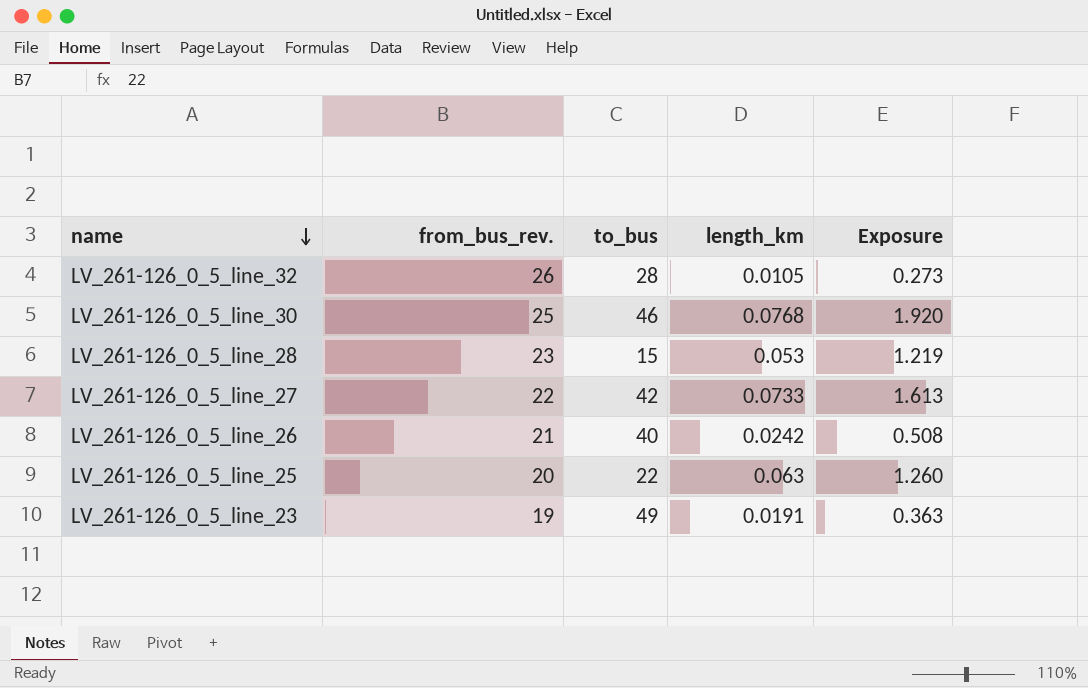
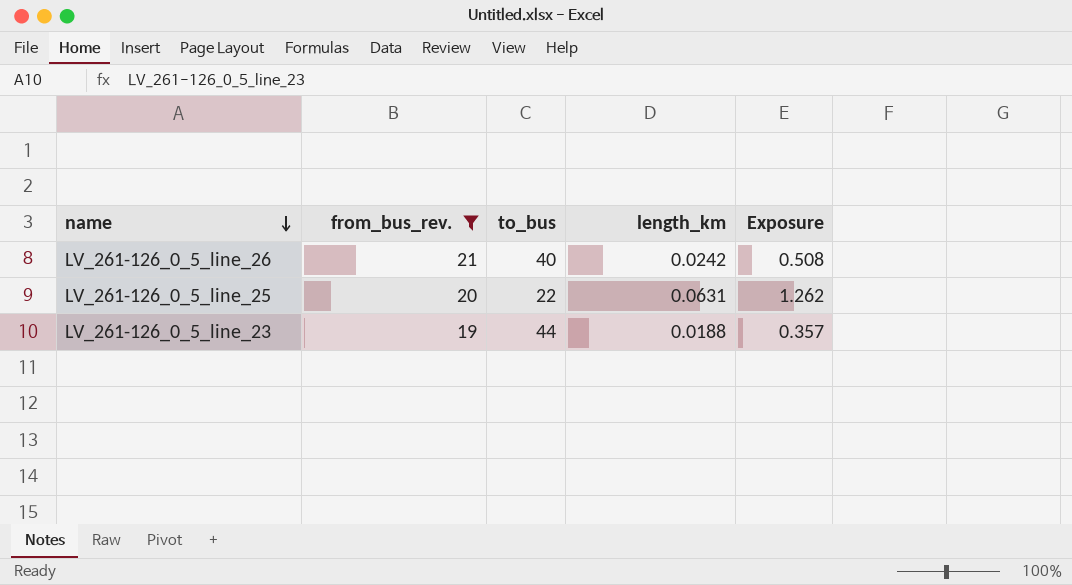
filter: none -> from_bus_rev. <= 21
LV_261-126_0_5_line_25 | length_km: 0.063 -> 0.0631
LV_261-126_0_5_line_25 | Exposure: 1.260 -> 1.262
LV_261-126_0_5_line_23 | to_bus: 49 -> 44
LV_261-126_0_5_line_23 | length_km: 0.0191 -> 0.0188
LV_261-126_0_5_line_23 | Exposure: 0.363 -> 0.357

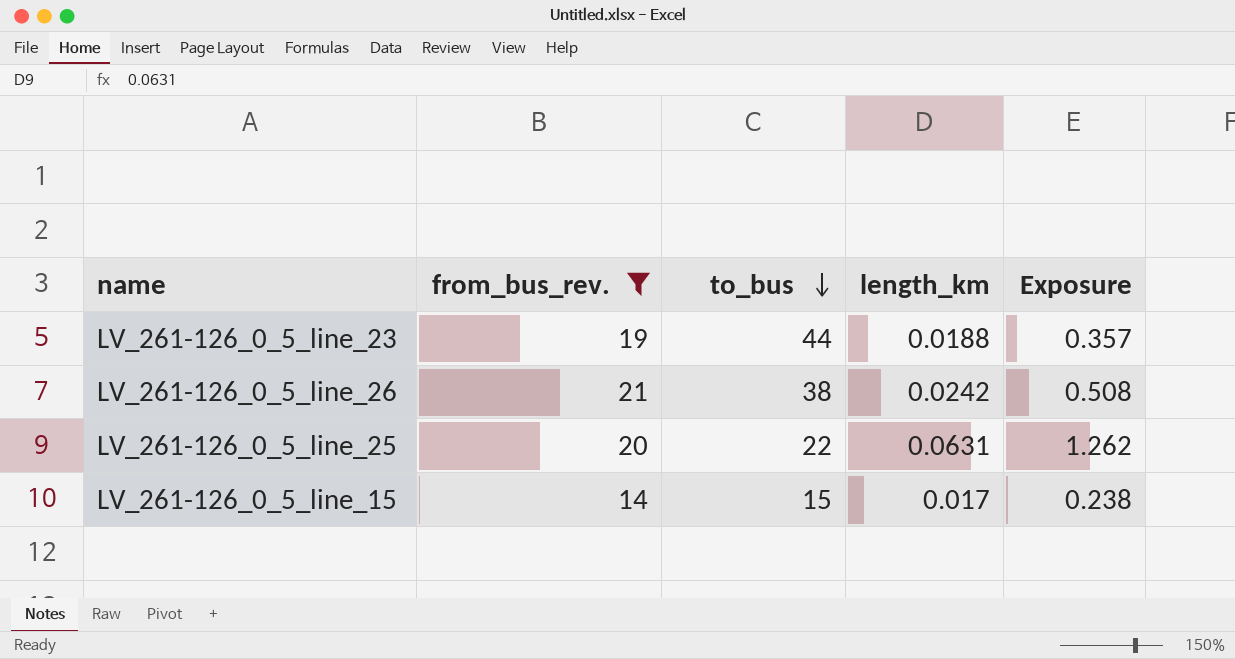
row order: name descending -> to_bus descending
LV_261-126_0_5_line_26 | to_bus: 40 -> 38
row LV_261-126_0_5_line_15: none -> 14 | 15 | 0.017 | 0.238

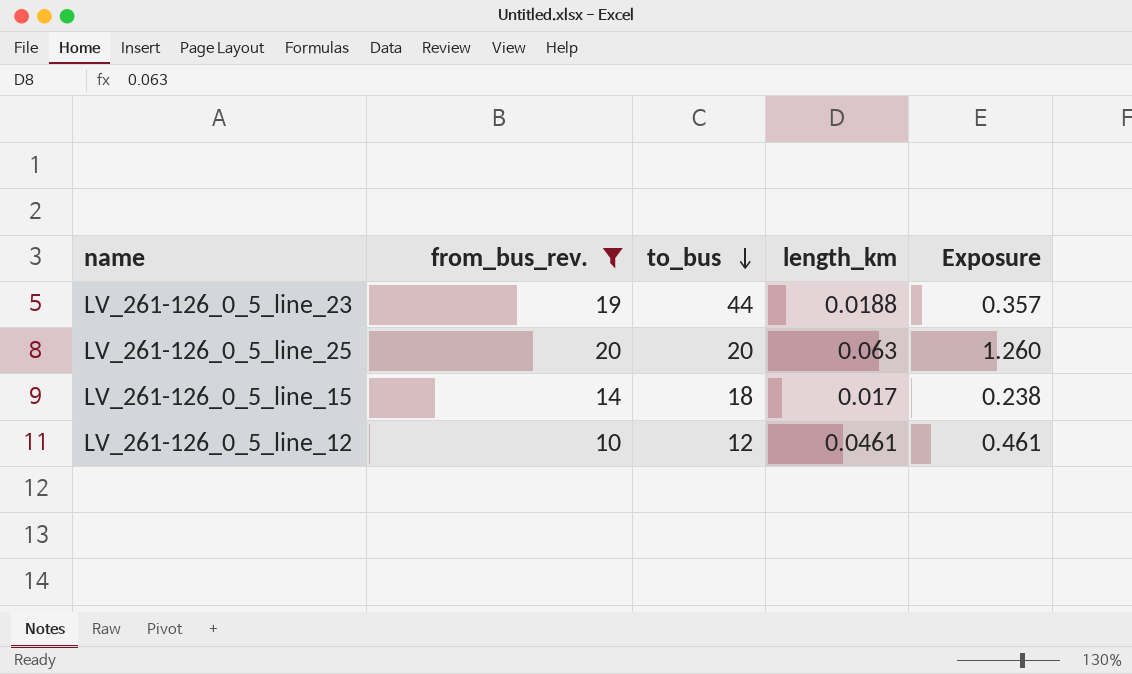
row LV_261-126_0_5_line_26: 21 | 38 | 0.0242 | 0.508 -> none
LV_261-126_0_5_line_25 | to_bus: 22 -> 20
LV_261-126_0_5_line_25 | length_km: 0.0631 -> 0.063
LV_261-126_0_5_line_25 | Exposure: 1.262 -> 1.260
LV_261-126_0_5_line_15 | to_bus: 15 -> 18
row LV_261-126_0_5_line_12: none -> 10 | 12 | 0.0461 | 0.461

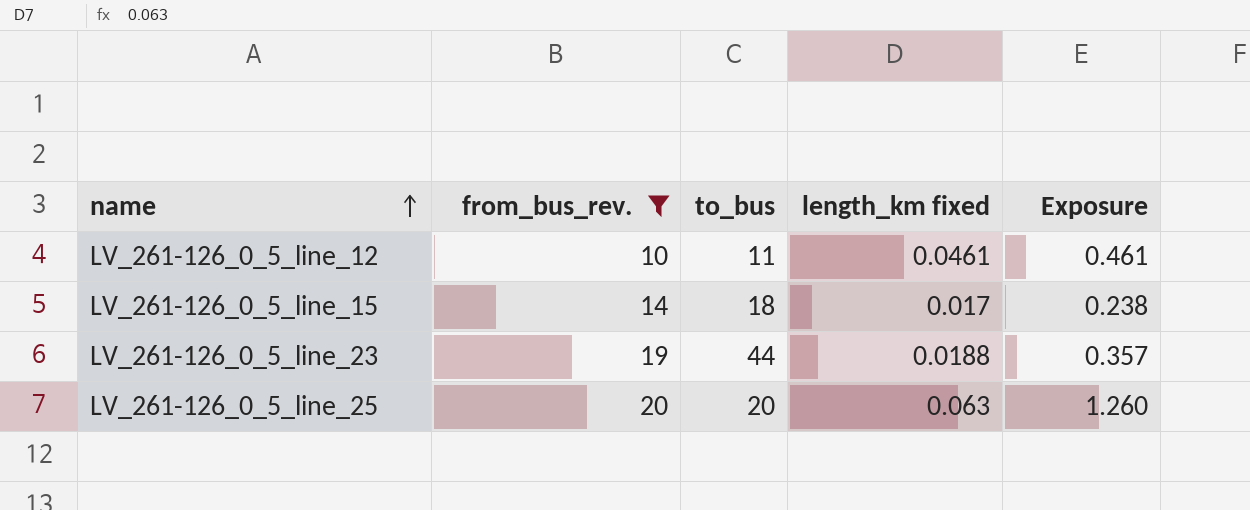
row order: to_bus descending -> name ascending
column name: length_km -> length_km fixed
LV_261-126_0_5_line_12 | to_bus: 12 -> 11

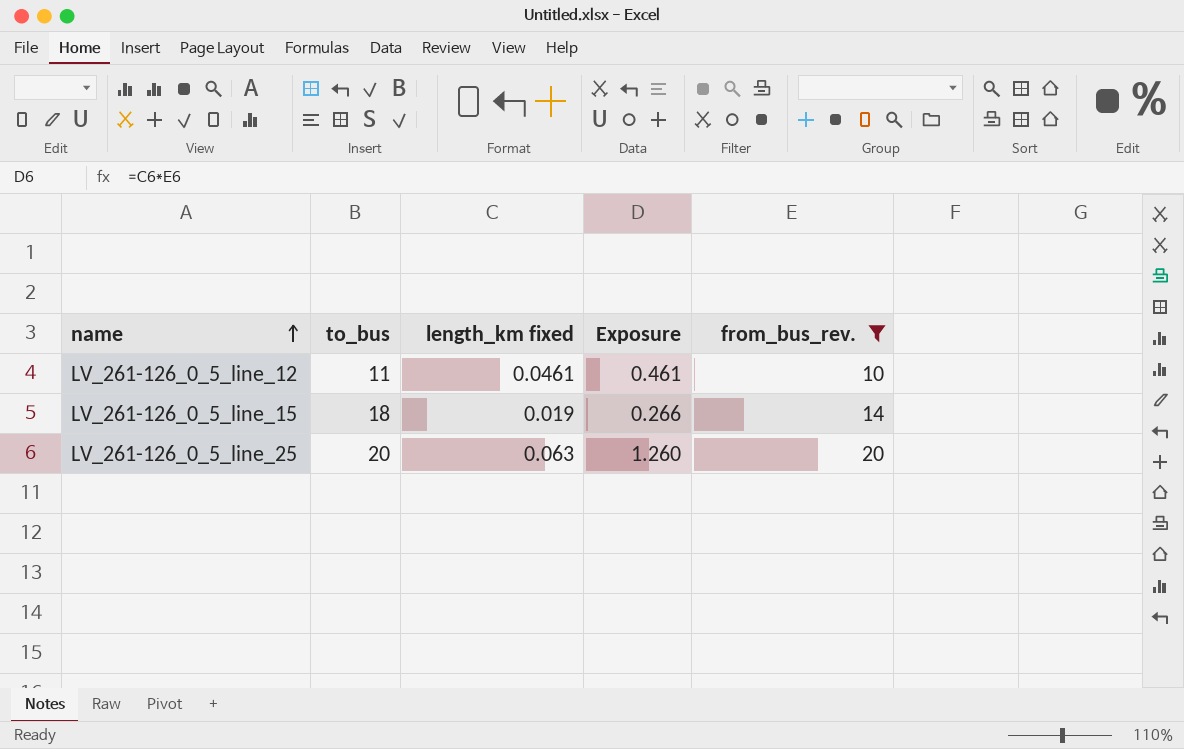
column from_bus_rev. | position: 2 -> 5
row LV_261-126_0_5_line_23: 19 | 44 | 0.0188 | 0.357 -> none
LV_261-126_0_5_line_15 | length_km fixed: 0.017 -> 0.019
LV_261-126_0_5_line_15 | Exposure: 0.238 -> 0.266

